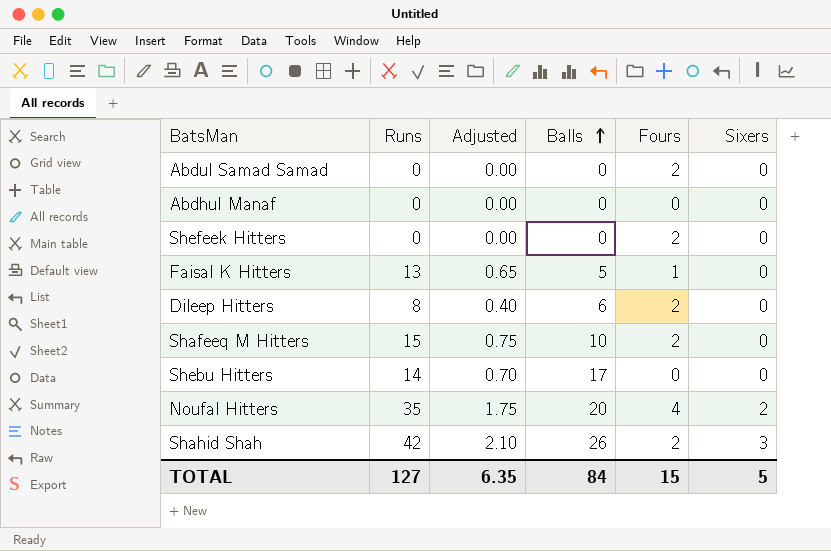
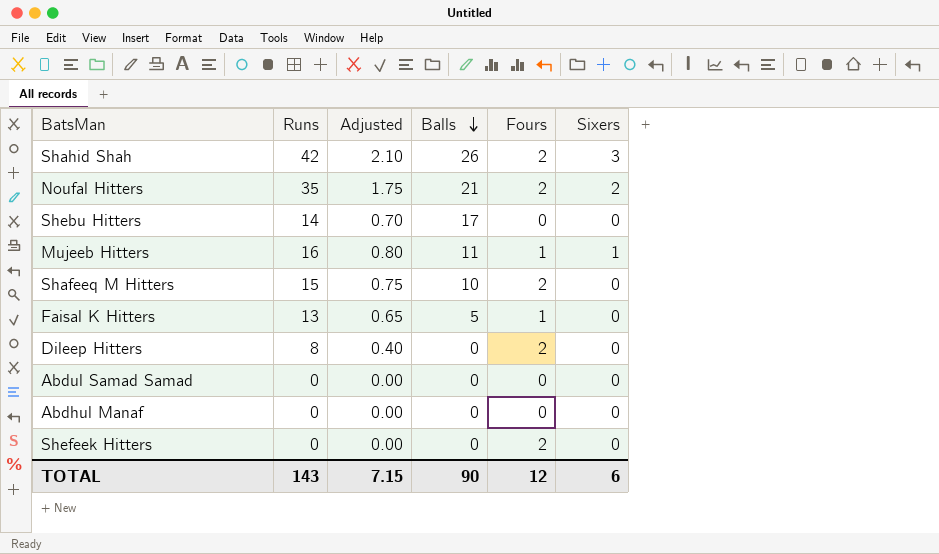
row order: Balls ascending -> Balls descending
Noufal Hitters | Balls: 20 -> 21
Noufal Hitters | Fours: 4 -> 2
row Mujeeb Hitters: none -> 16 | 0.80 | 11 | 1 | 1
Dileep Hitters | Balls: 6 -> 0
Abdul Samad Samad | Fours: 2 -> 0
TOTAL | Runs: 127 -> 143
TOTAL | Adjusted: 6.35 -> 7.15
TOTAL | Balls: 84 -> 90
TOTAL | Fours: 15 -> 12
TOTAL | Sixers: 5 -> 6

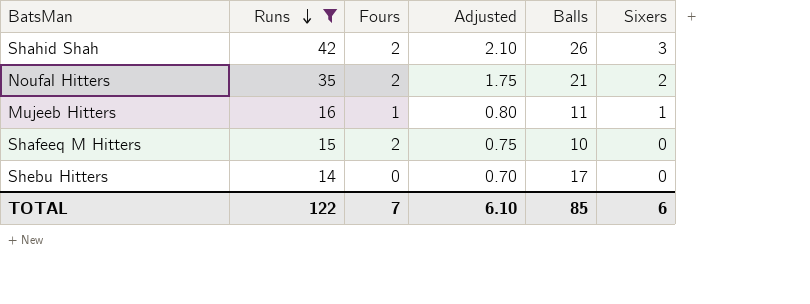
filter: none -> Runs >= 14
row order: Balls descending -> Runs descending
column Fours | position: 5 -> 3
TOTAL | Runs: 143 -> 122
TOTAL | Fours: 12 -> 7
TOTAL | Adjusted: 7.15 -> 6.10
TOTAL | Balls: 90 -> 85

